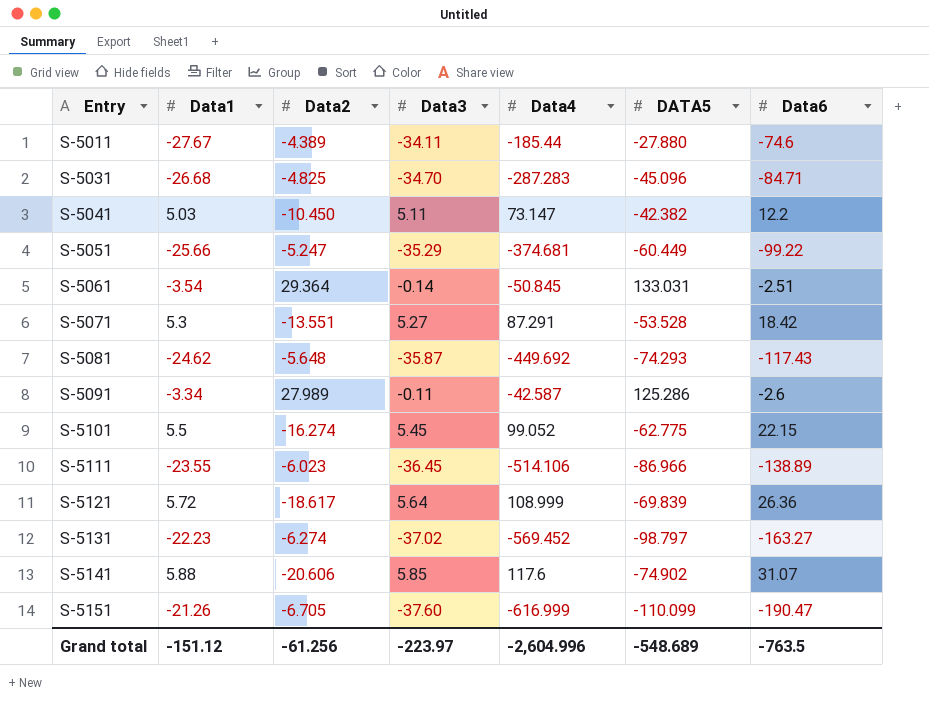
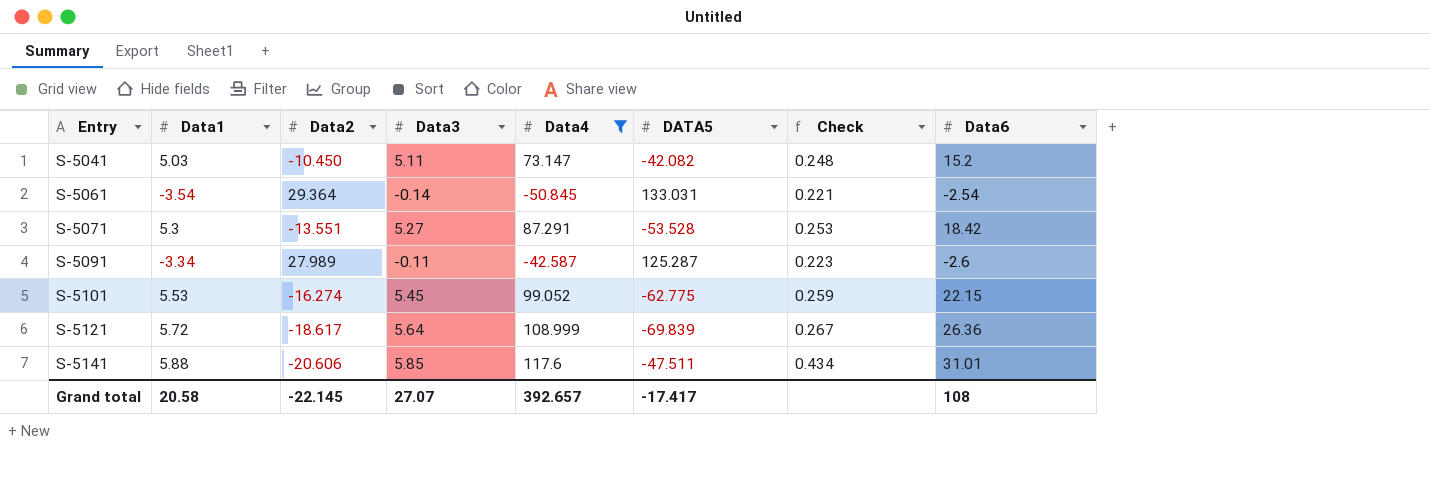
filter: none -> Data4 >= -50.845
column Check | formula: none -> [Data2] / [DATA5]
S-5041 | DATA5: -42.382 -> -42.082
S-5041 | Data6: 12.2 -> 15.2
S-5061 | Data6: -2.51 -> -2.54
S-5091 | DATA5: 125.286 -> 125.287
S-5101 | Data1: 5.5 -> 5.53
S-5141 | DATA5: -74.902 -> -47.511
S-5141 | Data6: 31.07 -> 31.01
Grand total | Data1: -151.12 -> 20.58
Grand total | Data2: -61.256 -> -22.145
Grand total | Data3: -223.97 -> 27.07
Grand total | Data4: -2,604.996 -> 392.657
Grand total | DATA5: -548.689 -> -17.417
Grand total | Data6: -763.5 -> 108

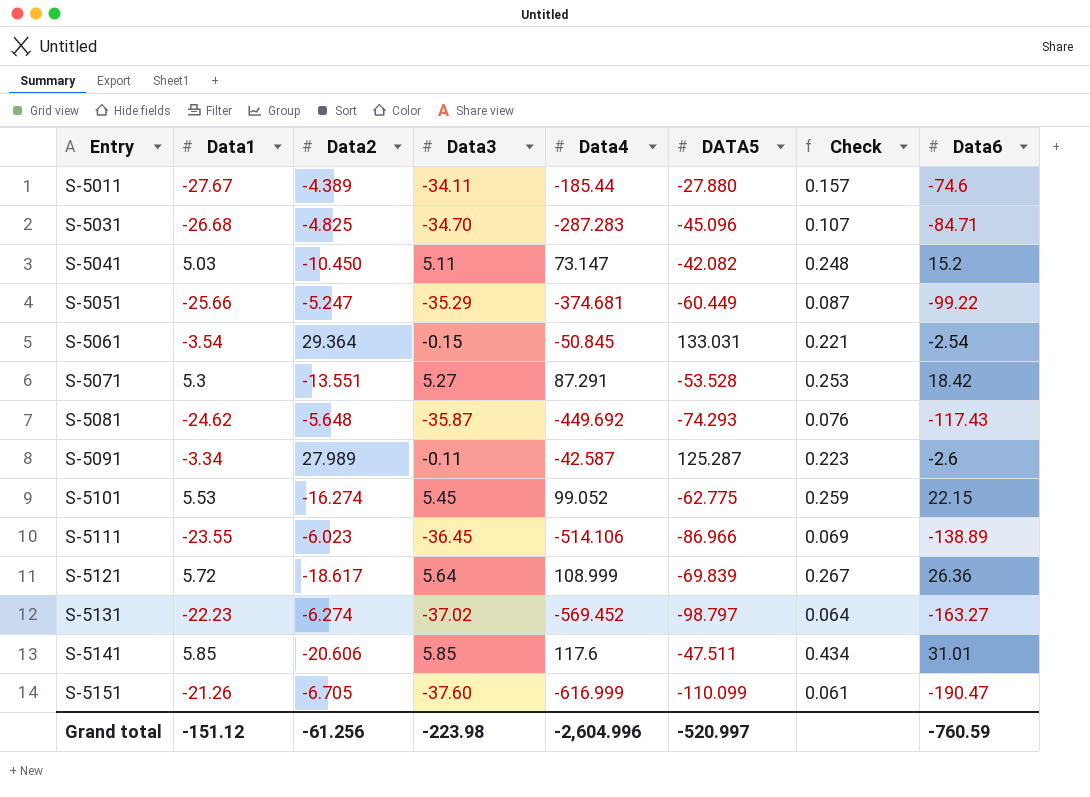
filter: Data4 >= -50.845 -> none
S-5061 | Data3: -0.14 -> -0.15
S-5141 | Data1: 5.88 -> 5.85
Grand total | Data1: 20.58 -> -151.12
Grand total | Data2: -22.145 -> -61.256
Grand total | Data3: 27.07 -> -223.98
Grand total | Data4: 392.657 -> -2,604.996
Grand total | DATA5: -17.417 -> -520.997
Grand total | Data6: 108 -> -760.59

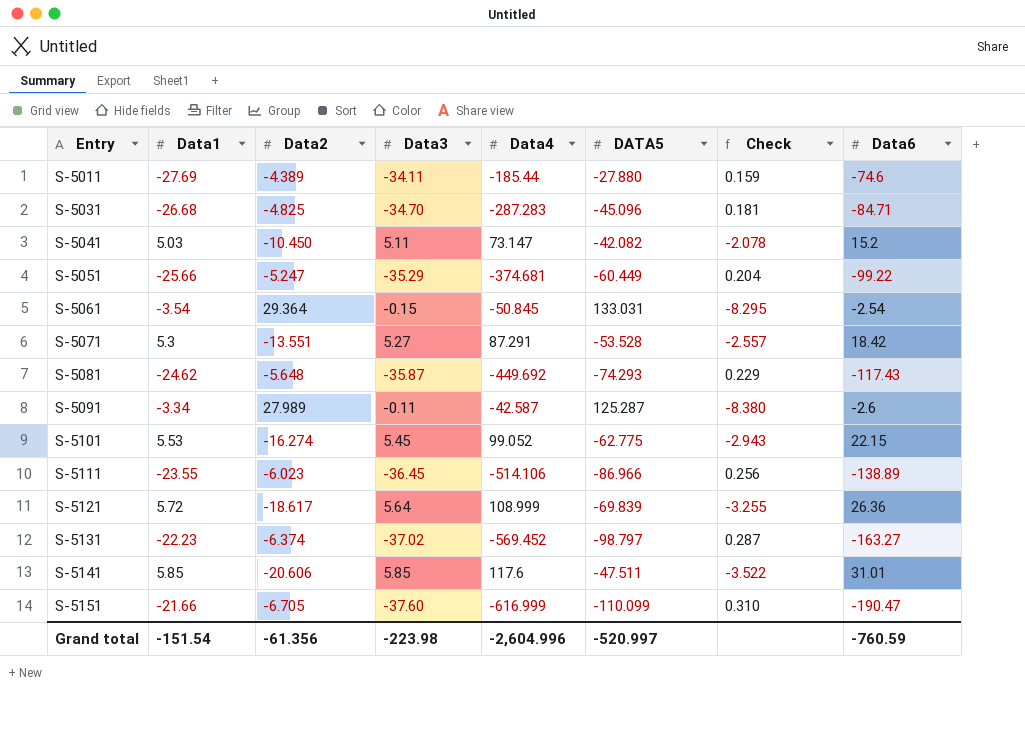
column Check | formula: [Data2] / [DATA5] -> [Data2] / [Data1]
S-5011 | Data1: -27.67 -> -27.69
S-5131 | Data2: -6.274 -> -6.374
S-5151 | Data1: -21.26 -> -21.66
Grand total | Data1: -151.12 -> -151.54
Grand total | Data2: -61.256 -> -61.356

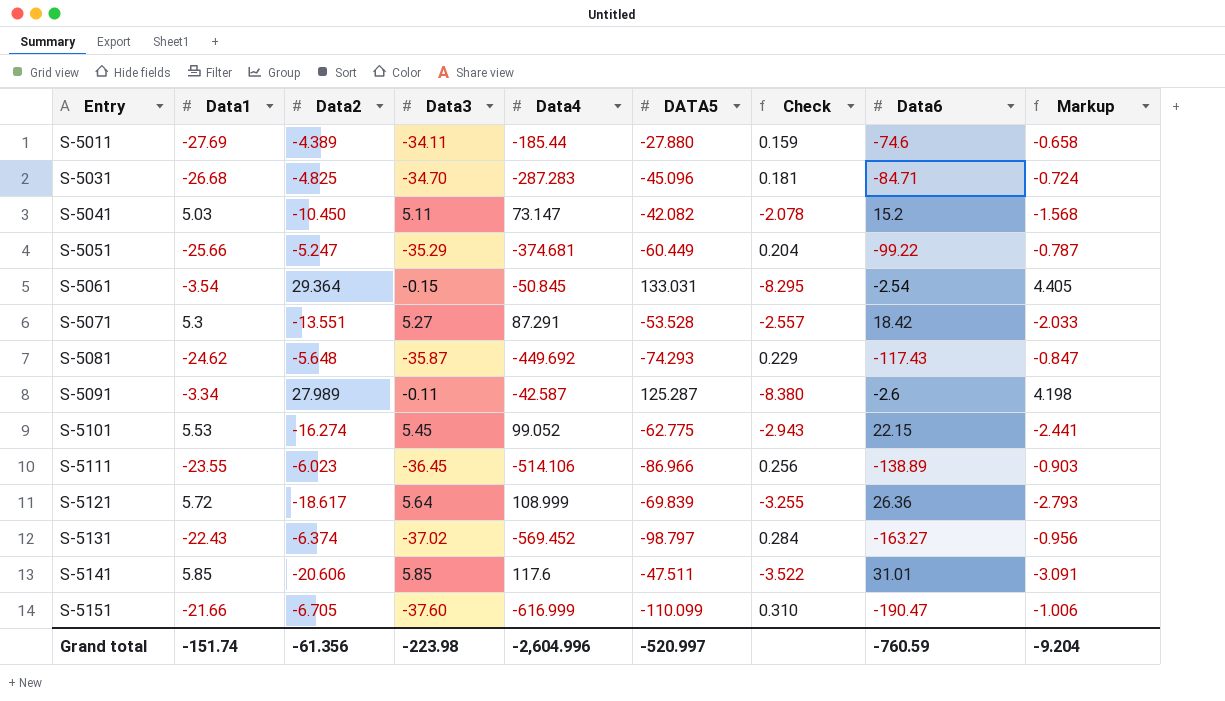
column Markup | formula: none -> [Data2] * 0.15
S-5131 | Data1: -22.23 -> -22.43
S-5131 | Check: 0.287 -> 0.284
Grand total | Data1: -151.54 -> -151.74

